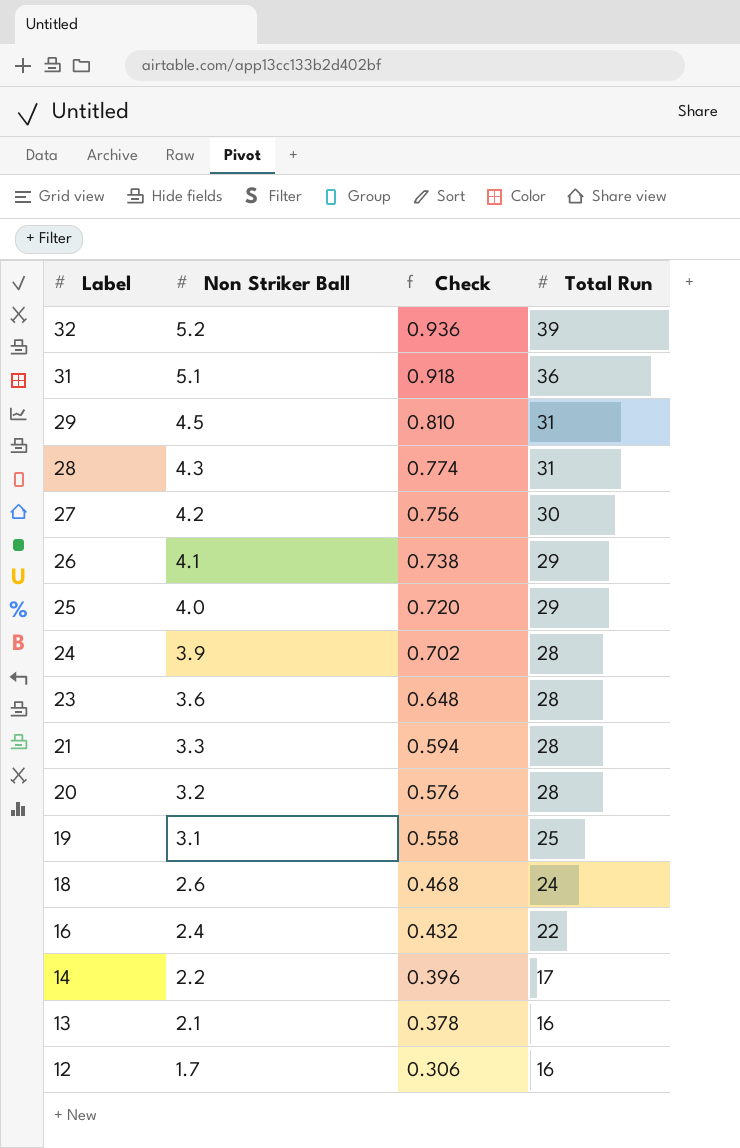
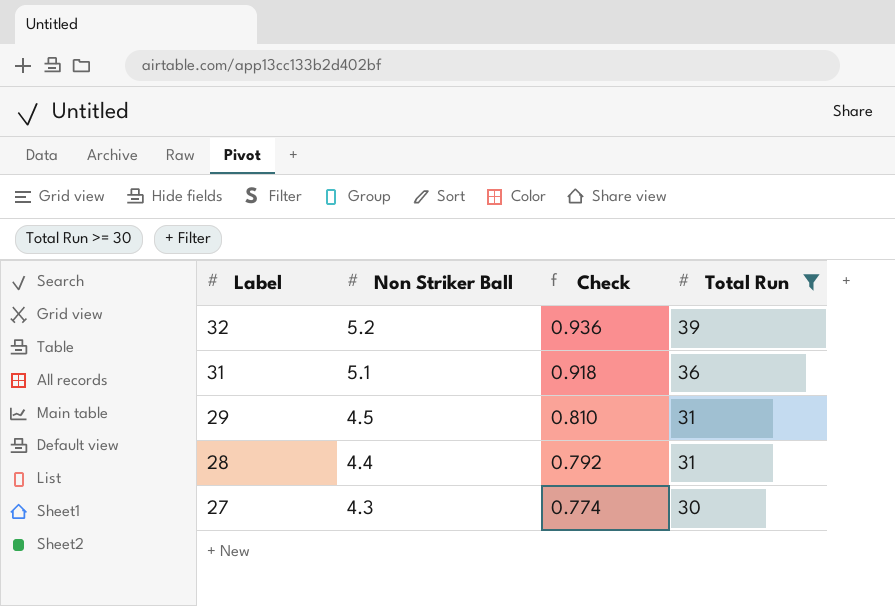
filter: none -> Total Run >= 30
28 | Non Striker Ball: 4.3 -> 4.4
28 | Check: 0.774 -> 0.792
27 | Non Striker Ball: 4.2 -> 4.3
27 | Check: 0.756 -> 0.774

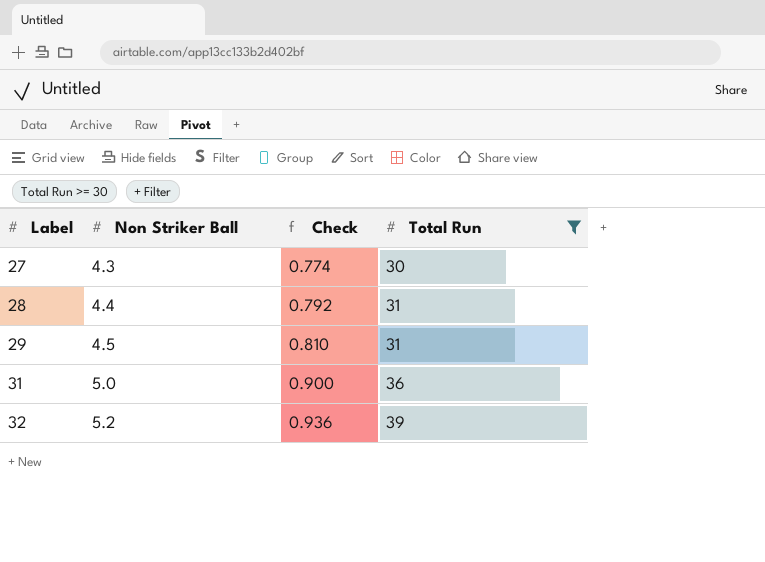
row order: Label descending -> Label ascending
31 | Non Striker Ball: 5.1 -> 5.0
31 | Check: 0.918 -> 0.900

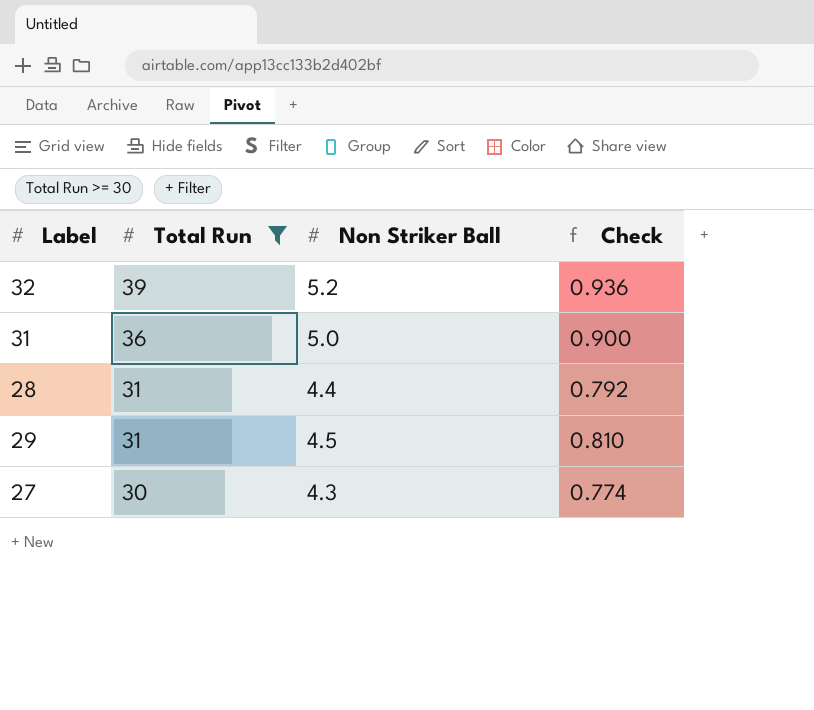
row order: Label ascending -> Total Run descending
column Total Run | position: 4 -> 2

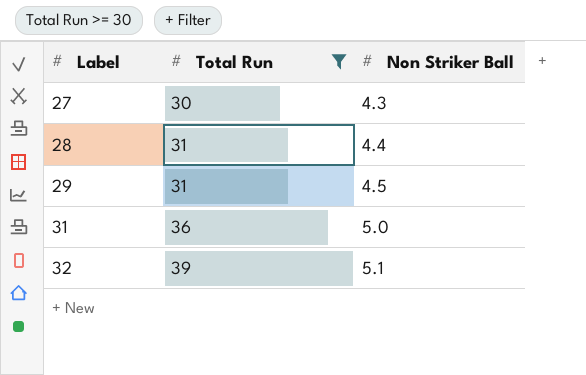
row order: Total Run descending -> Label ascending
column Check | formula: [Non Striker Ball] * 0.18 -> none
32 | Non Striker Ball: 5.2 -> 5.1

